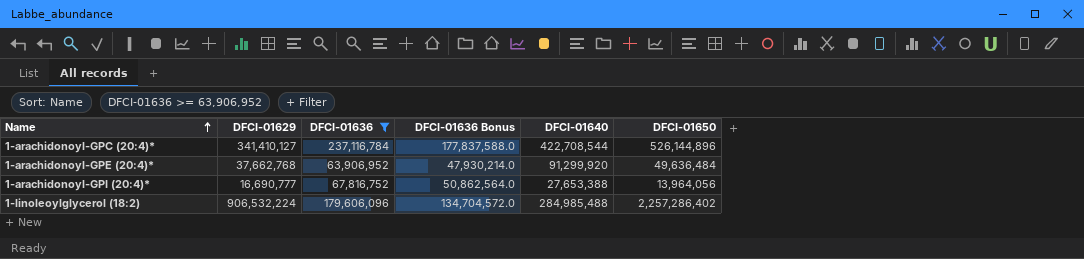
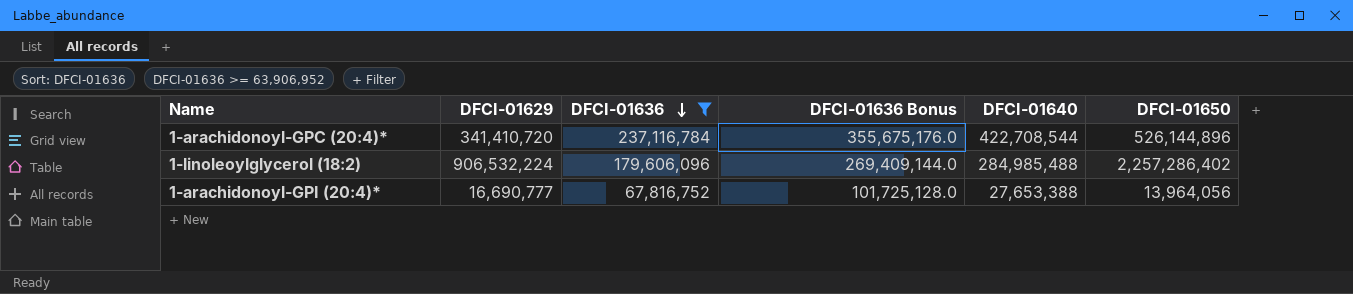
row order: Name ascending -> DFCI-01636 descending
column DFCI-01636 Bonus | formula: [DFCI-01636] * 0.75 -> [DFCI-01636] * 1.5
row 1-arachidonoyl-GPE (20:4)*: 37,662,768 | 63,906,952 | 47,930,214.0 | 91,299,920 | 49,636,484 -> none
1-arachidonoyl-GPC (20:4)* | DFCI-01629: 341,410,127 -> 341,410,720

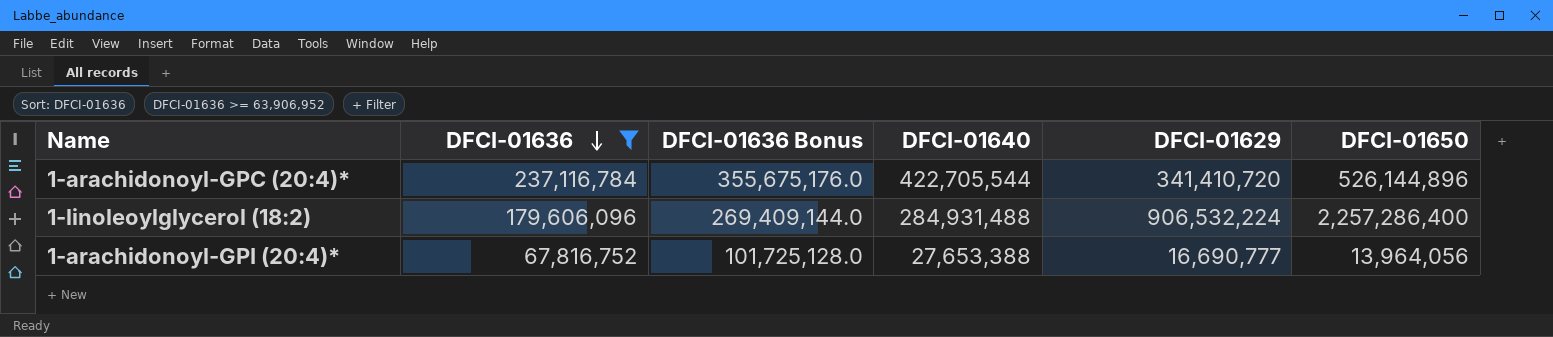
column DFCI-01629 | position: 2 -> 5
1-arachidonoyl-GPC (20:4)* | DFCI-01640: 422,708,544 -> 422,705,544
1-linoleoylglycerol (18:2) | DFCI-01640: 284,985,488 -> 284,931,488
1-linoleoylglycerol (18:2) | DFCI-01650: 2,257,286,402 -> 2,257,286,400

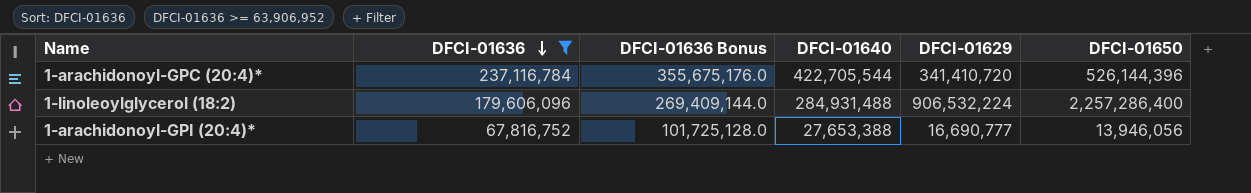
1-arachidonoyl-GPC (20:4)* | DFCI-01650: 526,144,896 -> 526,144,396
1-arachidonoyl-GPI (20:4)* | DFCI-01650: 13,964,056 -> 13,946,056

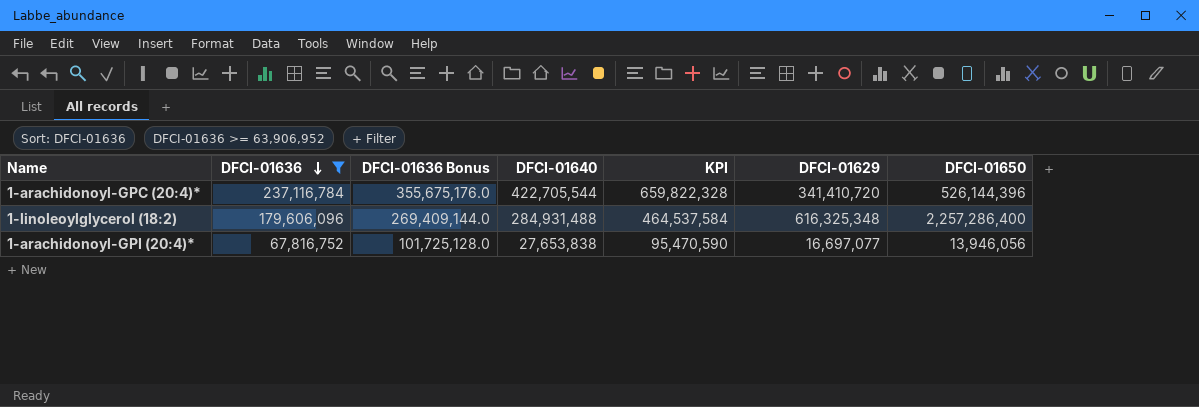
column KPI | formula: none -> [DFCI-01636] + [DFCI-01640]
1-linoleoylglycerol (18:2) | DFCI-01629: 906,532,224 -> 616,325,348
1-arachidonoyl-GPI (20:4)* | DFCI-01640: 27,653,388 -> 27,653,838
1-arachidonoyl-GPI (20:4)* | DFCI-01629: 16,690,777 -> 16,697,077

